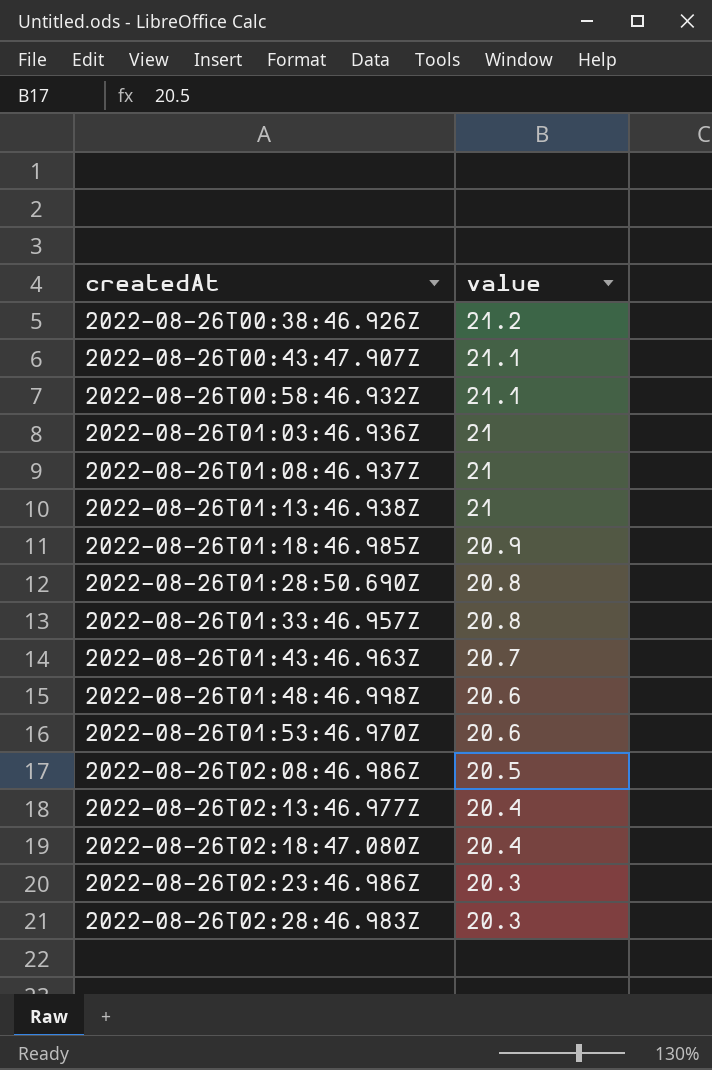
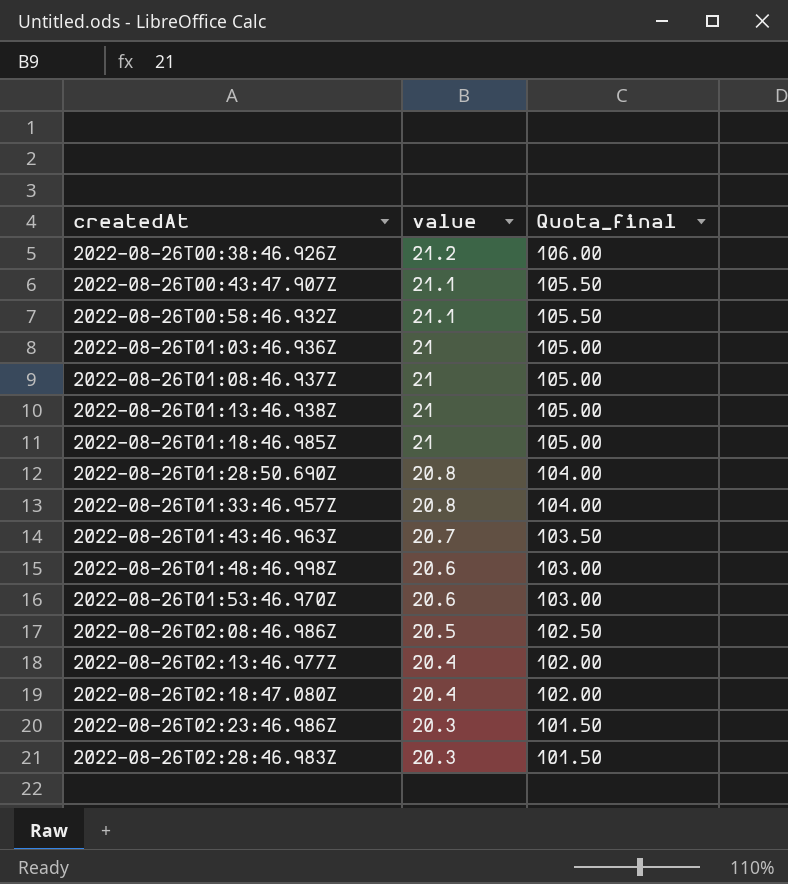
column Quota_final | formula: none -> [value] * 5
2022-08-26T01:18:46.985Z | value: 20.9 -> 21

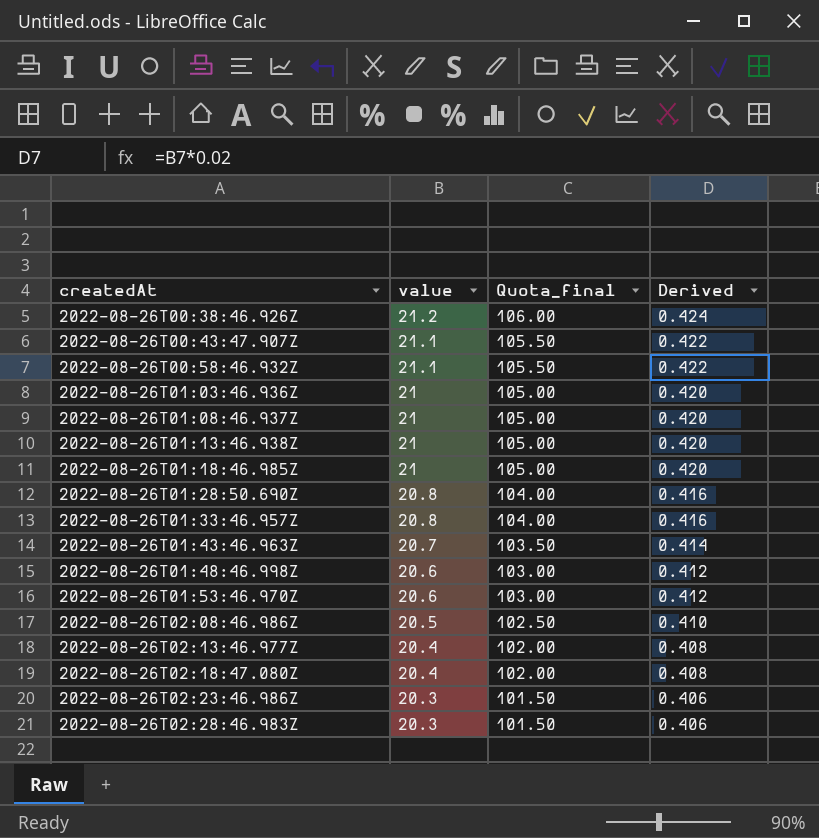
column Derived | formula: none -> [value] * 0.02

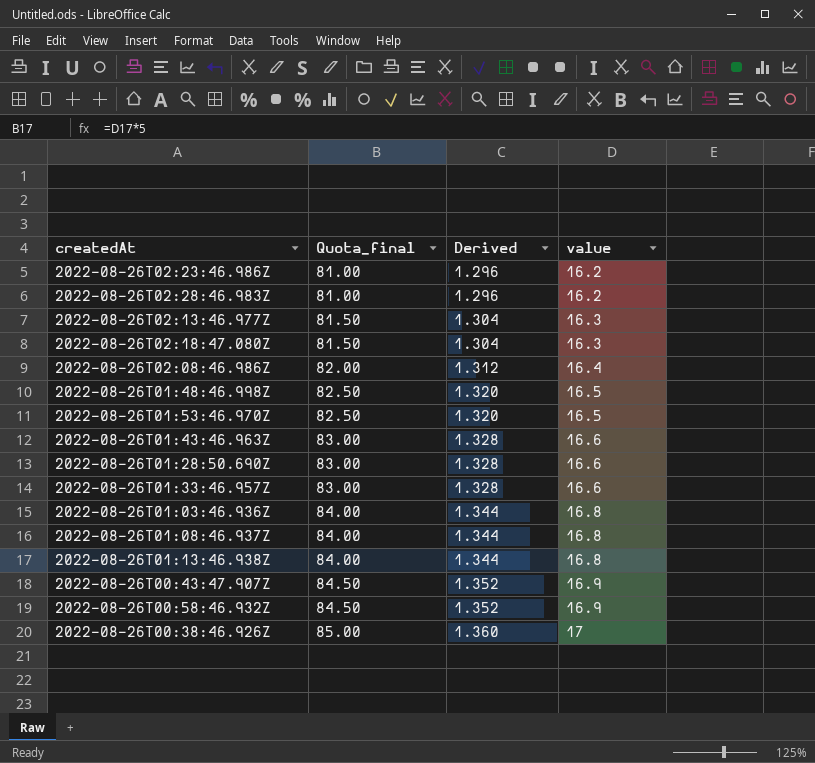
row order: createdAt ascending -> Quota_final ascending
column Derived | formula: [value] * 0.02 -> [value] * 0.08
column value | position: 2 -> 4
row 2022-08-26T01:18:46.985Z: 21 | 105.00 | 0.420 -> none
2022-08-26T02:23:46.986Z | Quota_final: 101.50 -> 81.00
2022-08-26T02:23:46.986Z | value: 20.3 -> 16.2
2022-08-26T02:28:46.983Z | Quota_final: 101.50 -> 81.00
2022-08-26T02:28:46.983Z | value: 20.3 -> 16.2
2022-08-26T02:13:46.977Z | Quota_final: 102.00 -> 81.50
2022-08-26T02:13:46.977Z | value: 20.4 -> 16.3
2022-08-26T02:18:47.080Z | Quota_final: 102.00 -> 81.50
2022-08-26T02:18:47.080Z | value: 20.4 -> 16.3
2022-08-26T02:08:46.986Z | Quota_final: 102.50 -> 82.00
2022-08-26T02:08:46.986Z | value: 20.5 -> 16.4
2022-08-26T01:48:46.998Z | Quota_final: 103.00 -> 82.50
2022-08-26T01:48:46.998Z | value: 20.6 -> 16.5
2022-08-26T01:53:46.970Z | Quota_final: 103.00 -> 82.50
2022-08-26T01:53:46.970Z | value: 20.6 -> 16.5
2022-08-26T01:43:46.963Z | Quota_final: 103.50 -> 83.00
2022-08-26T01:43:46.963Z | value: 20.7 -> 16.6
2022-08-26T01:28:50.690Z | Quota_final: 104.00 -> 83.00
2022-08-26T01:28:50.690Z | value: 20.8 -> 16.6
2022-08-26T01:33:46.957Z | Quota_final: 104.00 -> 83.00
2022-08-26T01:33:46.957Z | value: 20.8 -> 16.6
2022-08-26T01:03:46.936Z | Quota_final: 105.00 -> 84.00
2022-08-26T01:03:46.936Z | value: 21 -> 16.8
2022-08-26T01:08:46.937Z | Quota_final: 105.00 -> 84.00
2022-08-26T01:08:46.937Z | value: 21 -> 16.8
2022-08-26T01:13:46.938Z | Quota_final: 105.00 -> 84.00
2022-08-26T01:13:46.938Z | value: 21 -> 16.8
2022-08-26T00:43:47.907Z | Quota_final: 105.50 -> 84.50
2022-08-26T00:43:47.907Z | value: 21.1 -> 16.9
2022-08-26T00:58:46.932Z | Quota_final: 105.50 -> 84.50
2022-08-26T00:58:46.932Z | value: 21.1 -> 16.9
2022-08-26T00:38:46.926Z | Quota_final: 106.00 -> 85.00
2022-08-26T00:38:46.926Z | value: 21.2 -> 17

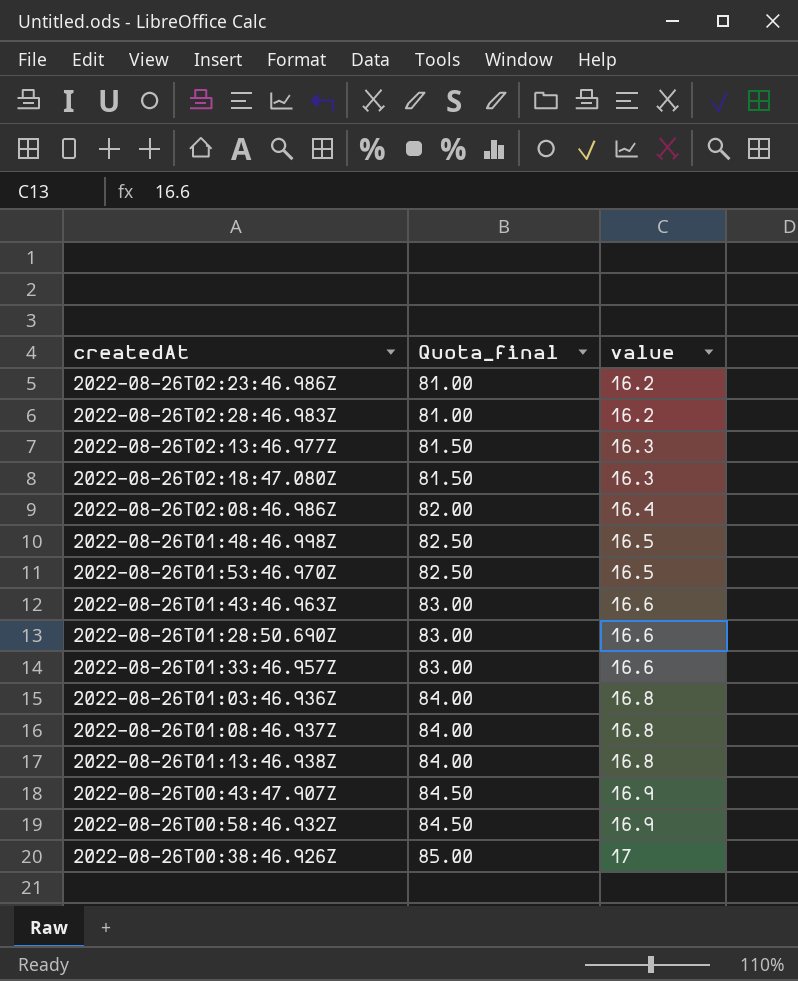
column Derived | formula: [value] * 0.08 -> none

